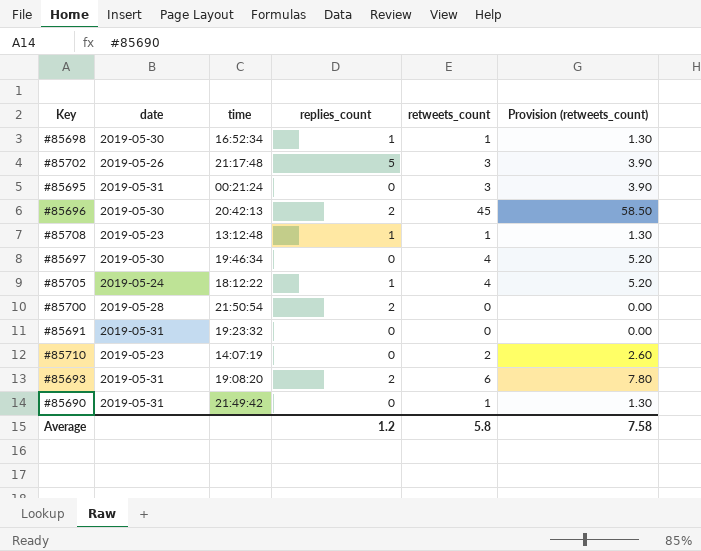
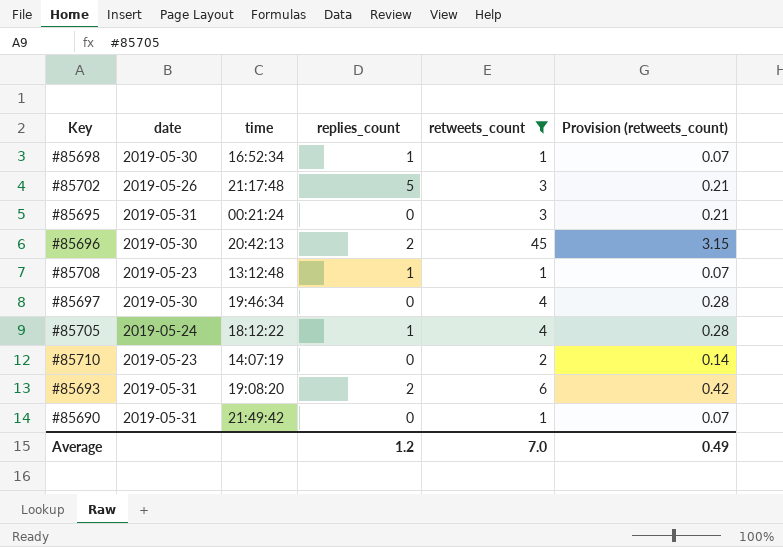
filter: none -> retweets_count != 0
column Provision (retweets_count) | formula: [retweets_count] * 1.3 -> [retweets_count] * 0.07
Average | retweets_count: 5.8 -> 7.0
Average | Provision (retweets_count): 7.58 -> 0.49

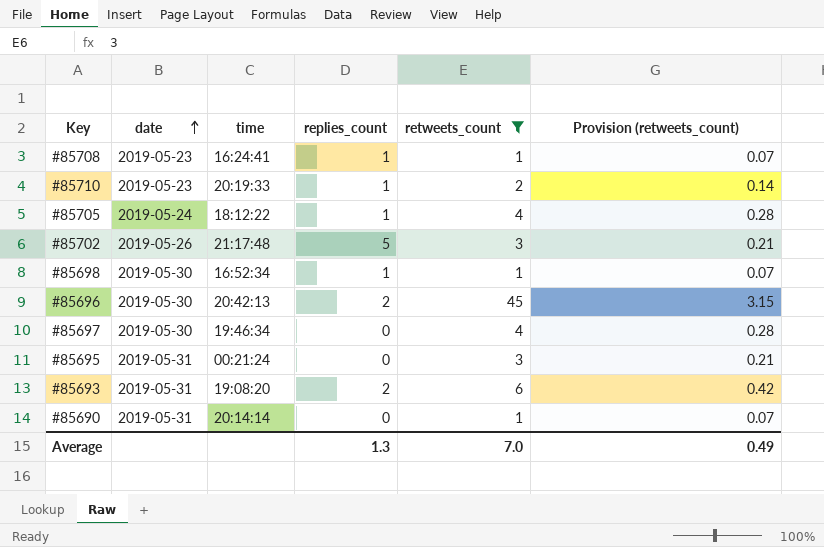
row order: none -> date ascending
#85708 | time: 13:12:48 -> 16:24:41
#85710 | time: 14:07:19 -> 20:19:33
#85710 | replies_count: 0 -> 1
#85690 | time: 21:49:42 -> 20:14:14
Average | replies_count: 1.2 -> 1.3

